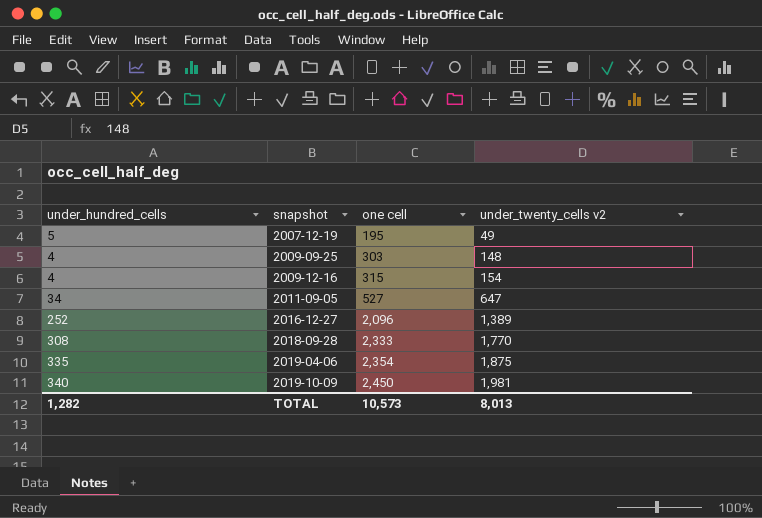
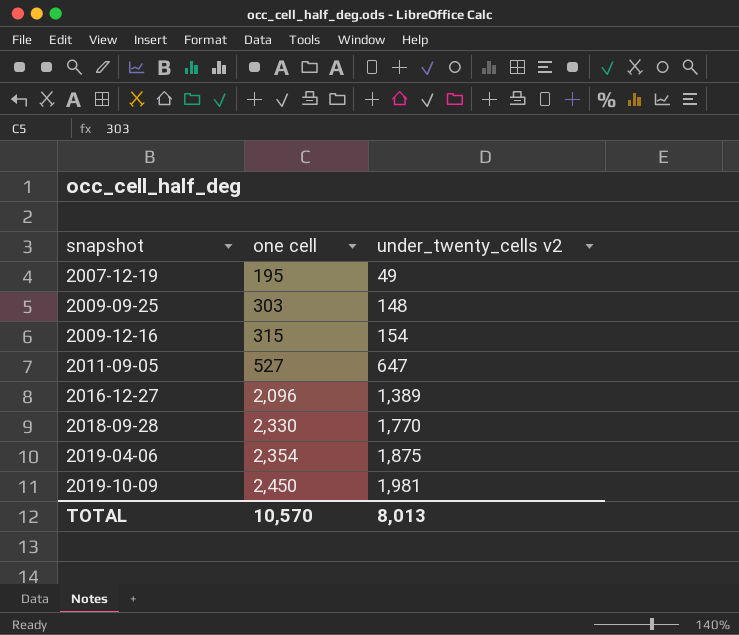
column under_hundred_cells | position: 1 -> none
2018-09-28 | one cell: 2,333 -> 2,330
TOTAL | one cell: 10,573 -> 10,570

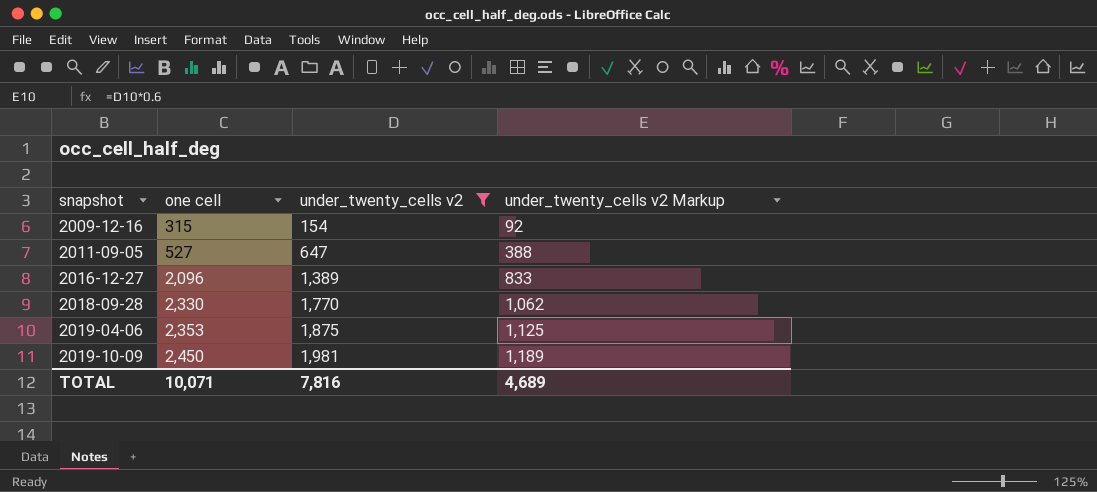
filter: none -> under_twenty_cells v2 >= 154
column under_twenty_cells v2 Markup | formula: none -> [under_twenty_cells v2] * 0.6
2019-04-06 | one cell: 2,354 -> 2,353
TOTAL | one cell: 10,570 -> 10,071
TOTAL | under_twenty_cells v2: 8,013 -> 7,816

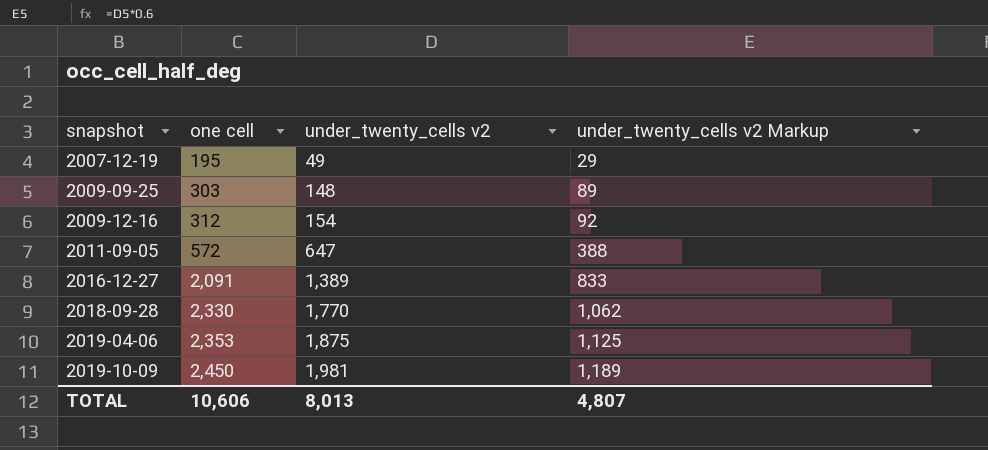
filter: under_twenty_cells v2 >= 154 -> none
2009-12-16 | one cell: 315 -> 312
2011-09-05 | one cell: 527 -> 572
2016-12-27 | one cell: 2,096 -> 2,091
TOTAL | one cell: 10,071 -> 10,606
TOTAL | under_twenty_cells v2: 7,816 -> 8,013
TOTAL | under_twenty_cells v2 Markup: 4,689 -> 4,807

